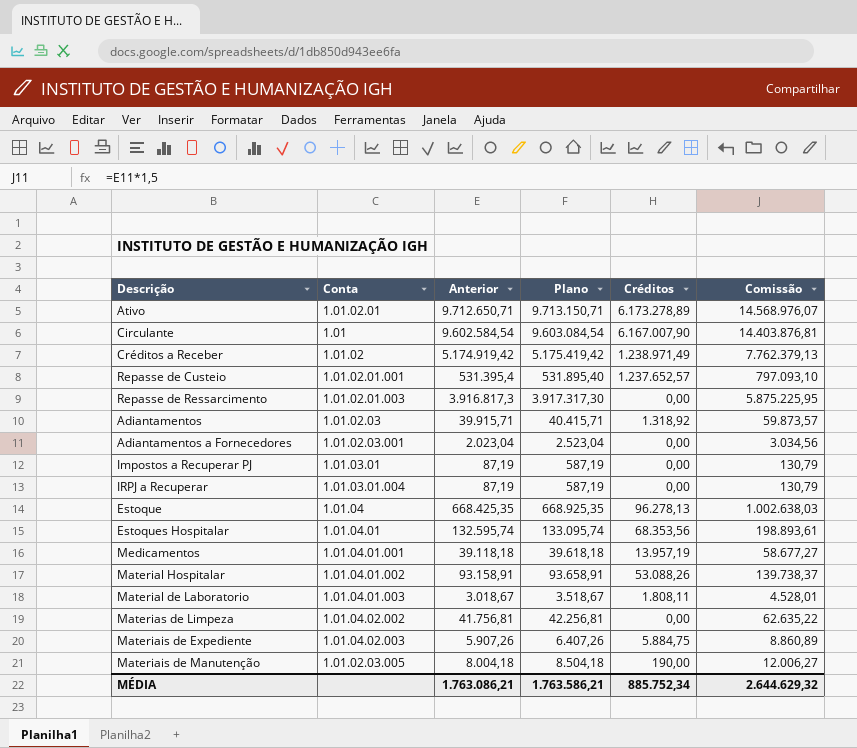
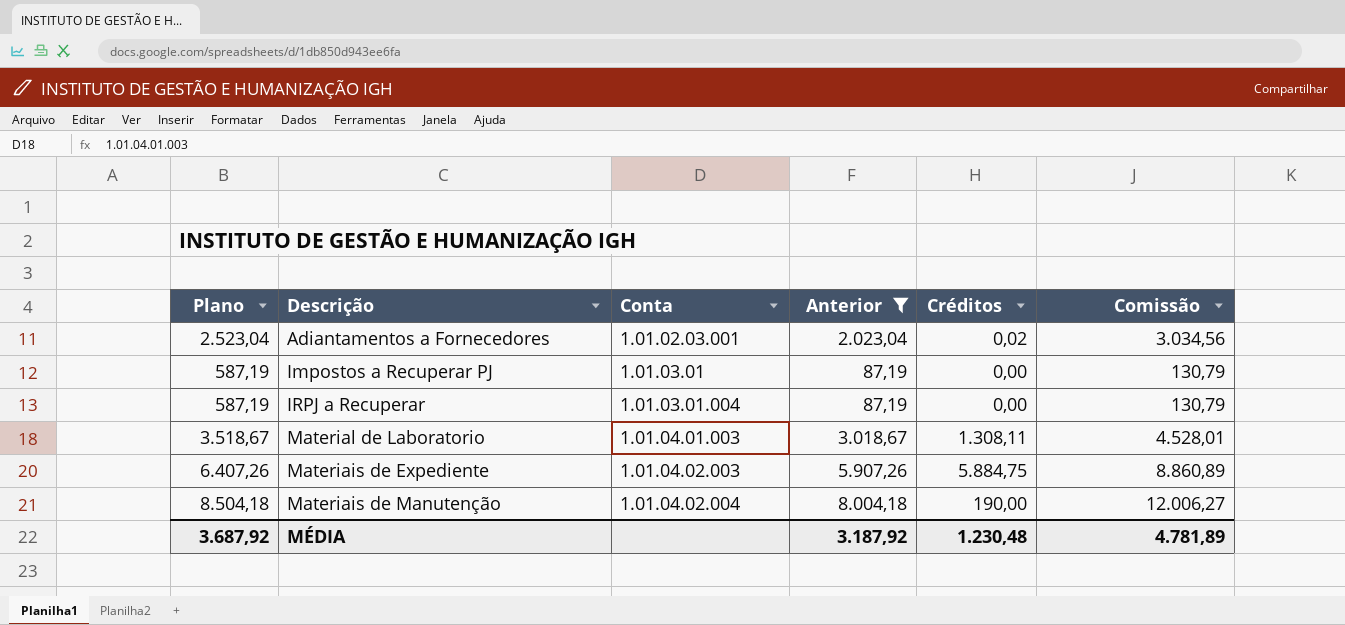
filter: none -> Anterior <= 8.004,18
column Plano | position: 4 -> 1
Adiantamentos a Fornecedores | Créditos: 0,00 -> 0,02
Material de Laboratorio | Créditos: 1.808,11 -> 1.308,11
Materiais de Manutenção | Conta: 1.01.02.03.005 -> 1.01.04.02.004
MÉDIA | Plano: 1.763.586,21 -> 3.687,92
MÉDIA | Anterior: 1.763.086,21 -> 3.187,92
MÉDIA | Créditos: 885.752,34 -> 1.230,48
MÉDIA | Comissão: 2.644.629,32 -> 4.781,89

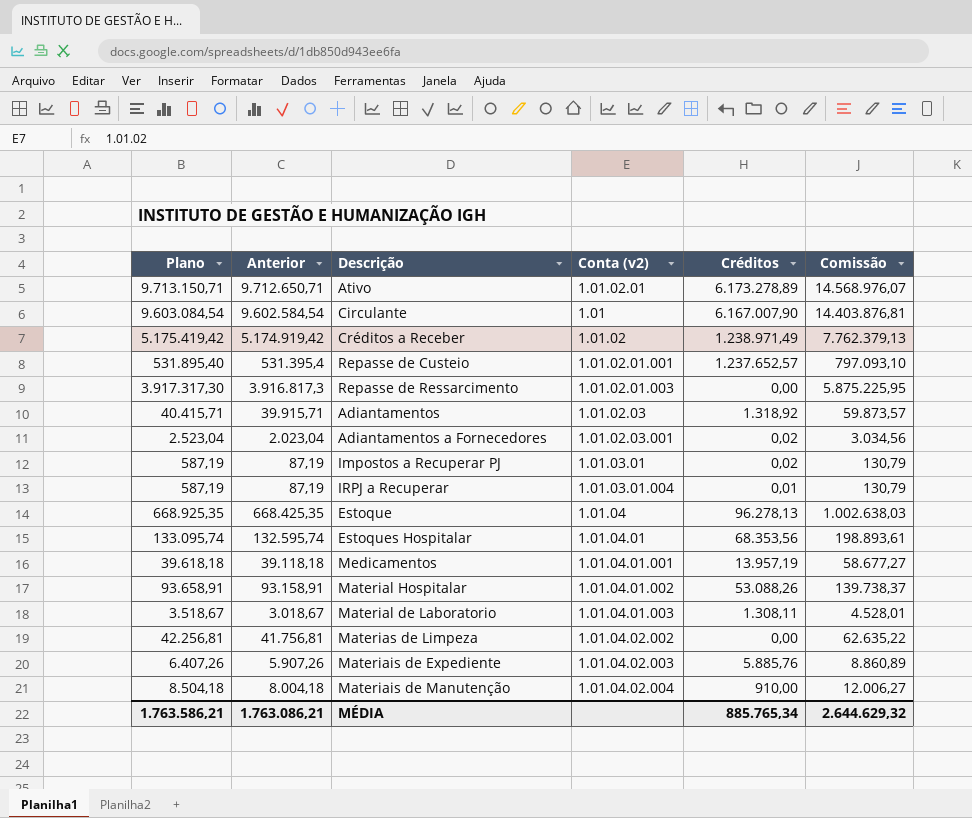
filter: Anterior <= 8.004,18 -> none
column Anterior | position: 4 -> 2
column name: Conta -> Conta (v2)
Impostos a Recuperar PJ | Créditos: 0,00 -> 0,02
IRPJ a Recuperar | Créditos: 0,00 -> 0,01
Materiais de Expediente | Créditos: 5.884,75 -> 5.885,76
Materiais de Manutenção | Créditos: 190,00 -> 910,00
MÉDIA | Plano: 3.687,92 -> 1.763.586,21
MÉDIA | Anterior: 3.187,92 -> 1.763.086,21
MÉDIA | Créditos: 1.230,48 -> 885.765,34
MÉDIA | Comissão: 4.781,89 -> 2.644.629,32

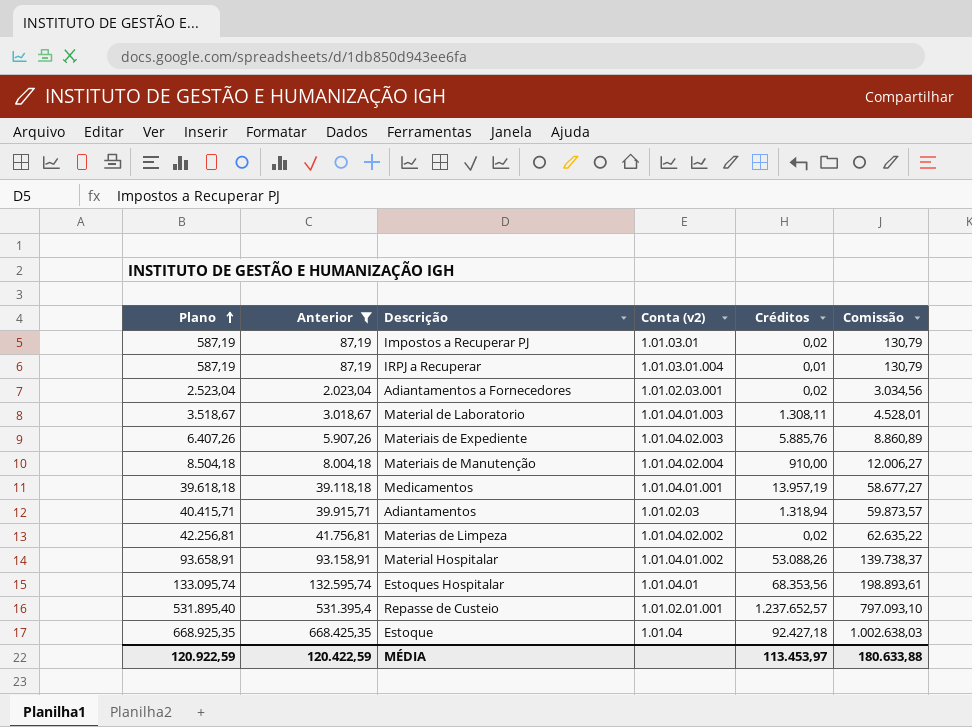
filter: none -> Anterior <= 668.425,35
row order: none -> Plano ascending
Adiantamentos | Créditos: 1.318,92 -> 1.318,94
Materias de Limpeza | Créditos: 0,00 -> 0,02
Estoque | Créditos: 96.278,13 -> 92.427,18
MÉDIA | Plano: 1.763.586,21 -> 120.922,59
MÉDIA | Anterior: 1.763.086,21 -> 120.422,59
MÉDIA | Créditos: 885.765,34 -> 113.453,97
MÉDIA | Comissão: 2.644.629,32 -> 180.633,88

